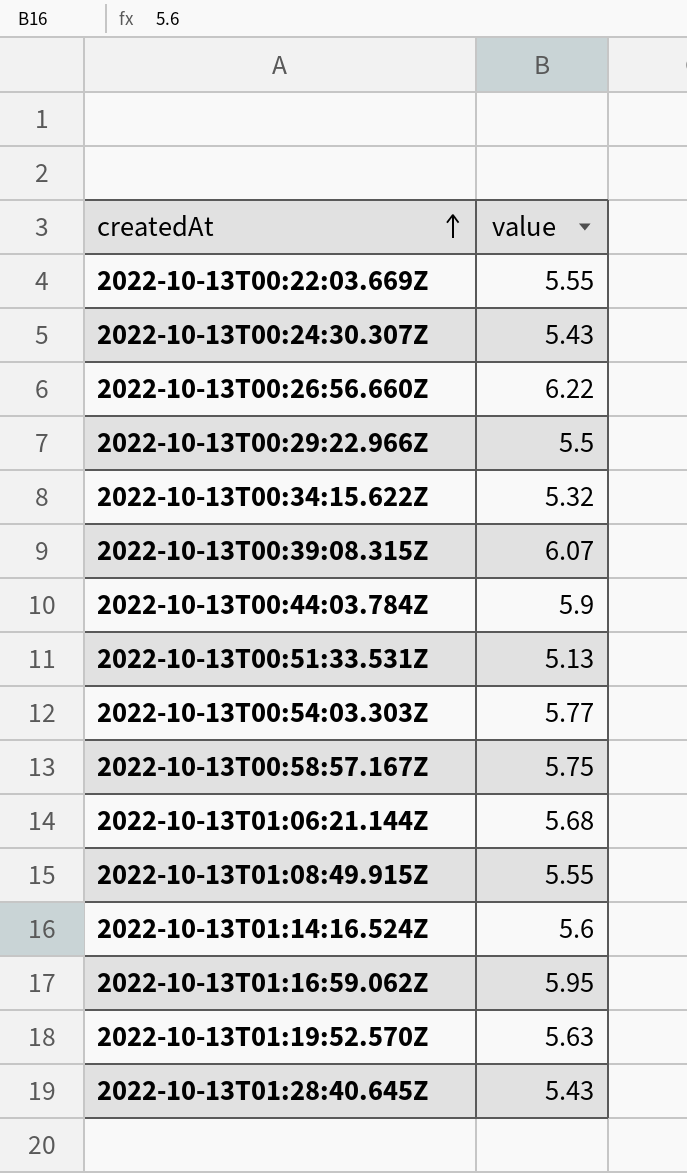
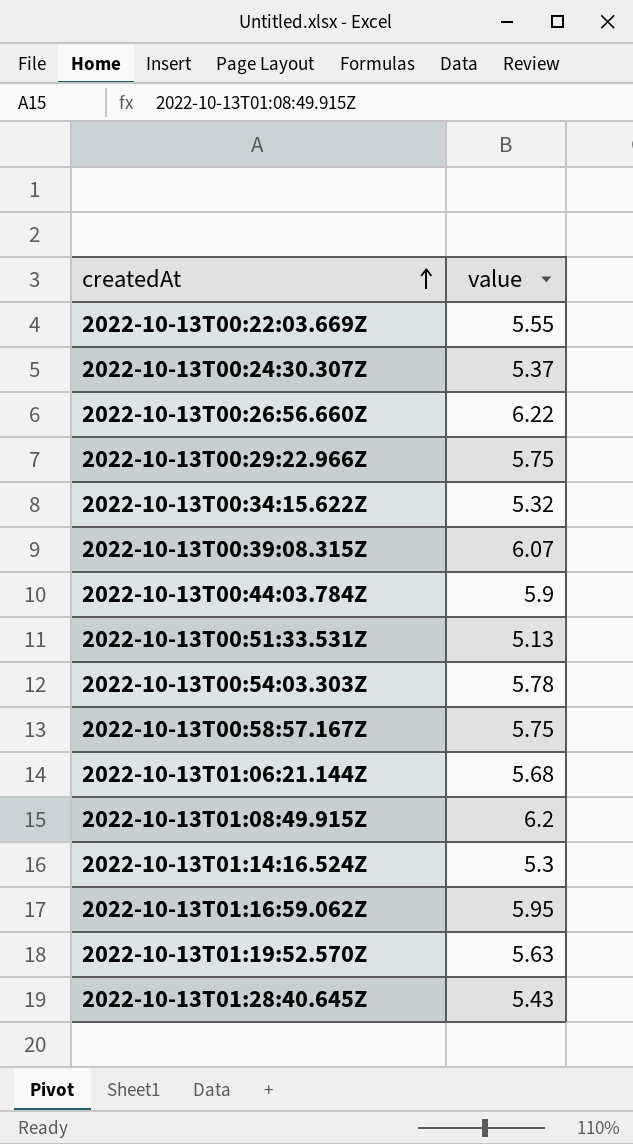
2022-10-13T00:24:30.307Z | value: 5.43 -> 5.37
2022-10-13T00:29:22.966Z | value: 5.5 -> 5.75
2022-10-13T00:54:03.303Z | value: 5.77 -> 5.78
2022-10-13T01:08:49.915Z | value: 5.55 -> 6.2
2022-10-13T01:14:16.524Z | value: 5.6 -> 5.3

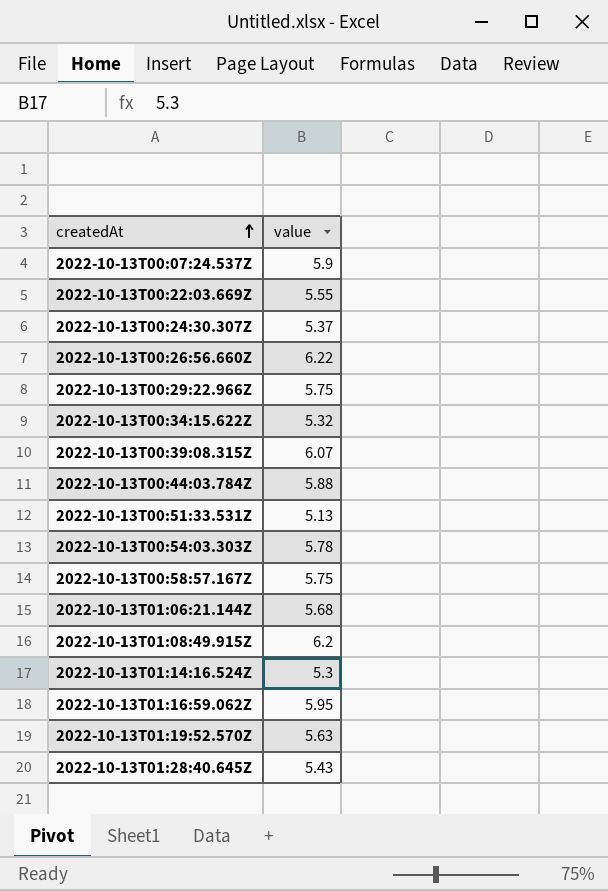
row 2022-10-13T00:07:24.537Z: none -> 5.9
2022-10-13T00:44:03.784Z | value: 5.9 -> 5.88

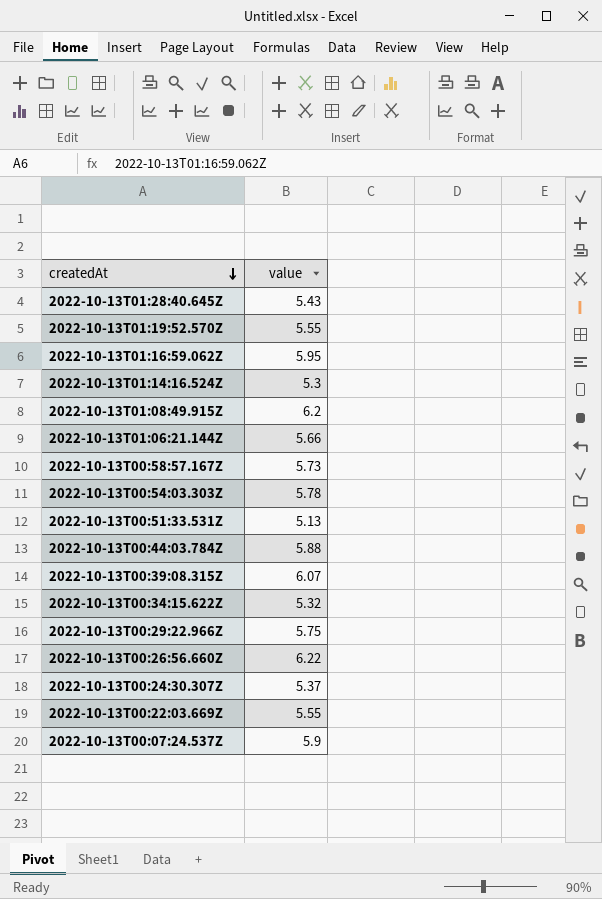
row order: createdAt ascending -> createdAt descending
2022-10-13T01:19:52.570Z | value: 5.63 -> 5.55
2022-10-13T01:06:21.144Z | value: 5.68 -> 5.66
2022-10-13T00:58:57.167Z | value: 5.75 -> 5.73

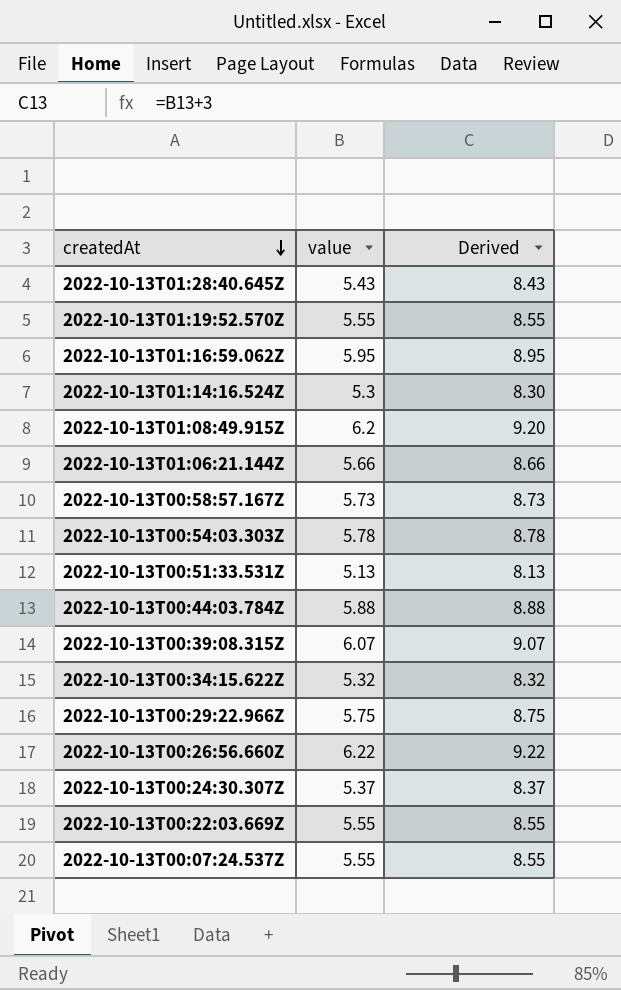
column Derived | formula: none -> [value] + 3
2022-10-13T00:07:24.537Z | value: 5.9 -> 5.55

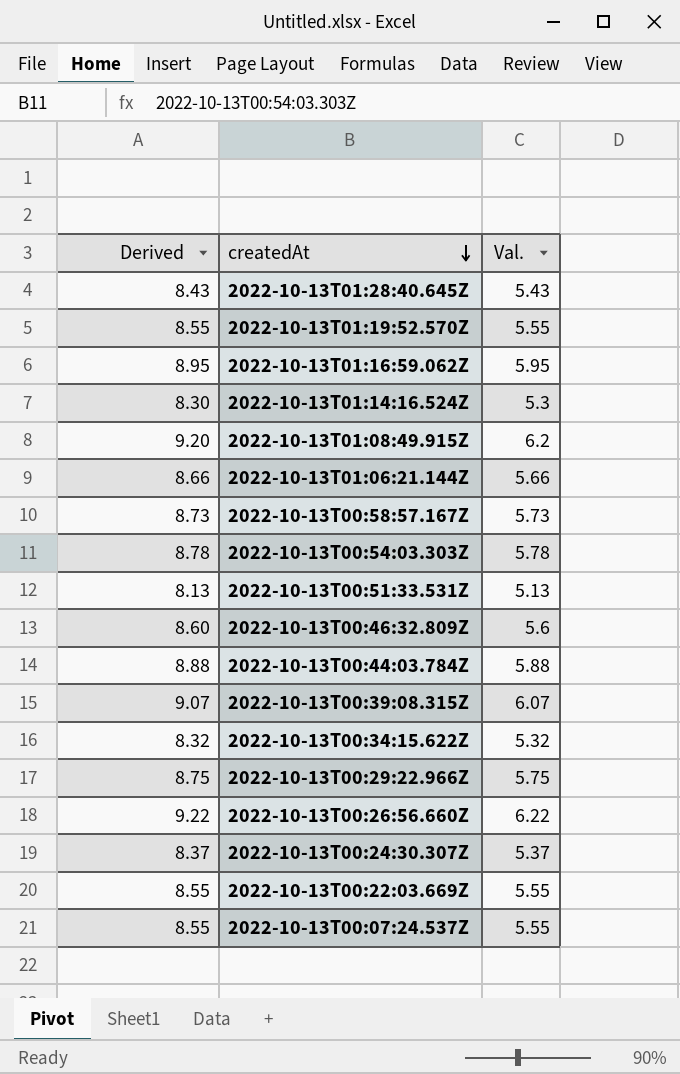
column Derived | position: 3 -> 1
column name: value -> Val.
row 2022-10-13T00:46:32.809Z: none -> 8.60 | 5.6

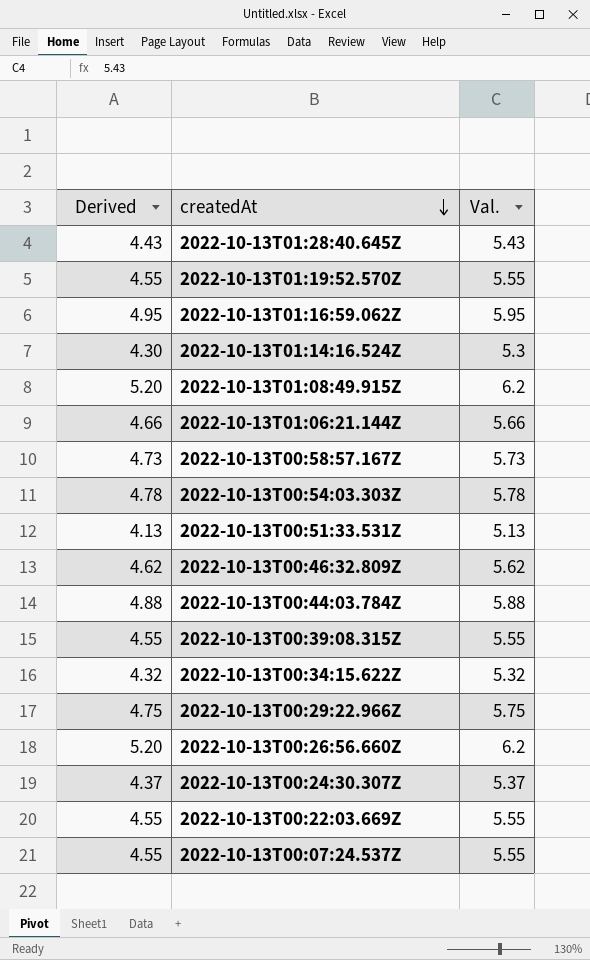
column Derived | formula: [Val.] + 3 -> [Val.] - 1
2022-10-13T00:46:32.809Z | Val.: 5.6 -> 5.62
2022-10-13T00:39:08.315Z | Val.: 6.07 -> 5.55
2022-10-13T00:26:56.660Z | Val.: 6.22 -> 6.2

